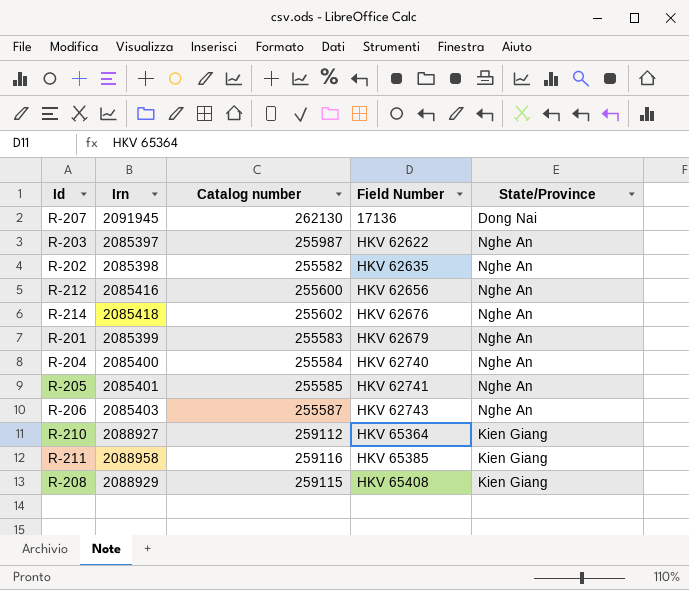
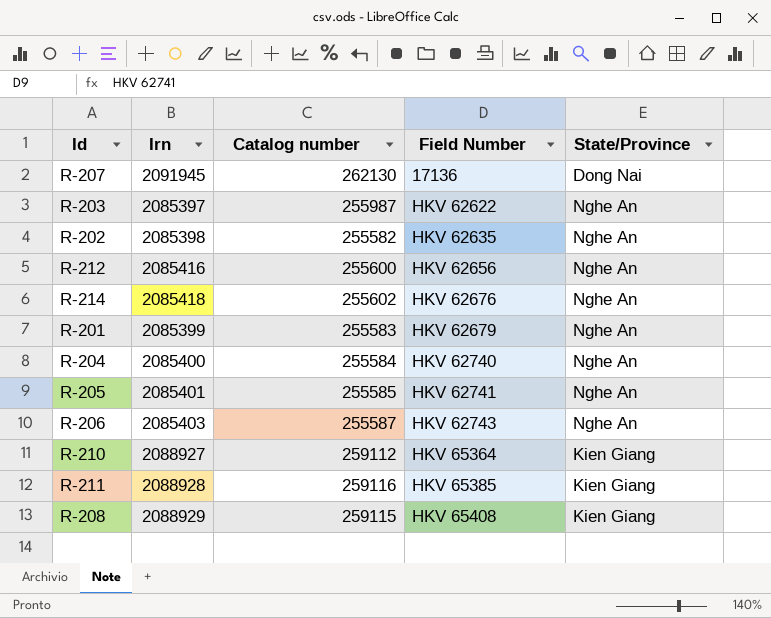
R-211 | Irn: 2088958 -> 2088928

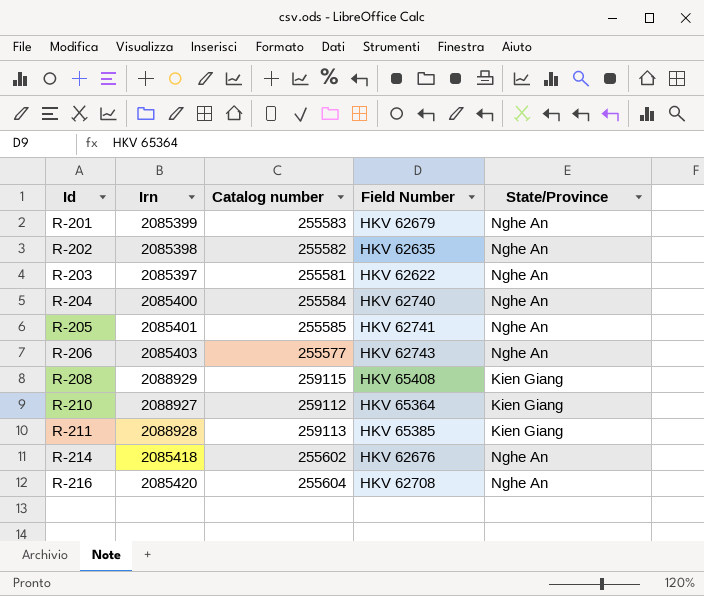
row order: Field Number ascending -> Id ascending
row R-207: 2091945 | 262130 | 17136 | Dong Nai -> none
row R-212: 2085416 | 255600 | HKV 62656 | Nghe An -> none
R-203 | Catalog number: 255987 -> 255581
R-206 | Catalog number: 255587 -> 255577
R-211 | Catalog number: 259116 -> 259113
row R-216: none -> 2085420 | 255604 | HKV 62708 | Nghe An

